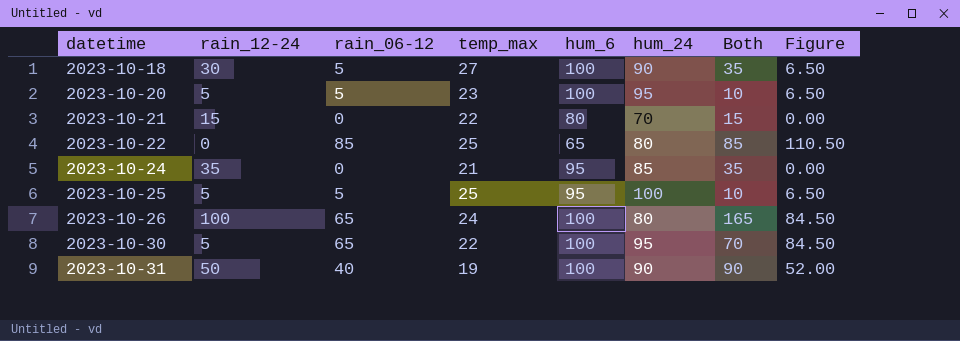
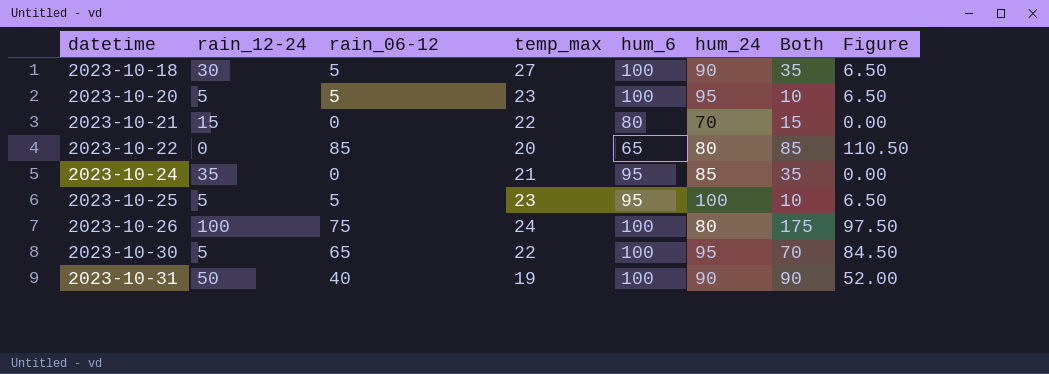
2023-10-22 | temp_max: 25 -> 20
2023-10-25 | temp_max: 25 -> 23
2023-10-26 | rain_06-12: 65 -> 75
2023-10-26 | Both: 165 -> 175
2023-10-26 | Figure: 84.50 -> 97.50

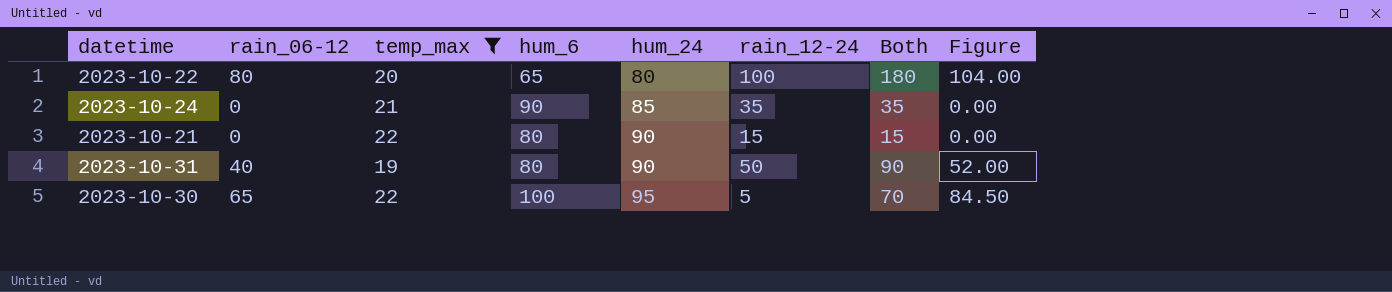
filter: none -> temp_max <= 22
row order: datetime ascending -> hum_24 ascending
column rain_12-24 | position: 2 -> 6
2023-10-22 | rain_06-12: 85 -> 80
2023-10-22 | rain_12-24: 0 -> 100
2023-10-22 | Both: 85 -> 180
2023-10-22 | Figure: 110.50 -> 104.00
2023-10-24 | hum_6: 95 -> 90
2023-10-21 | hum_24: 70 -> 90
2023-10-31 | hum_6: 100 -> 80

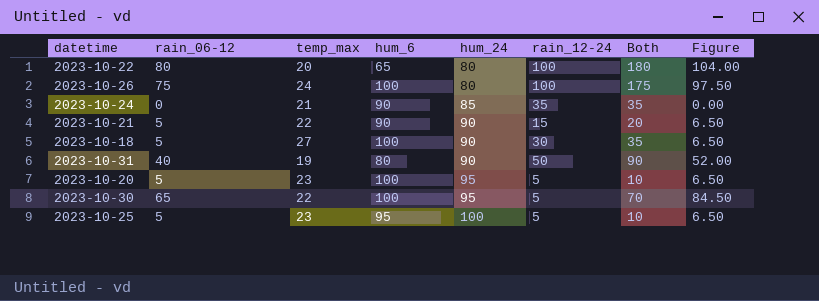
filter: temp_max <= 22 -> none
2023-10-21 | rain_06-12: 0 -> 5
2023-10-21 | hum_6: 80 -> 90
2023-10-21 | Both: 15 -> 20
2023-10-21 | Figure: 0.00 -> 6.50

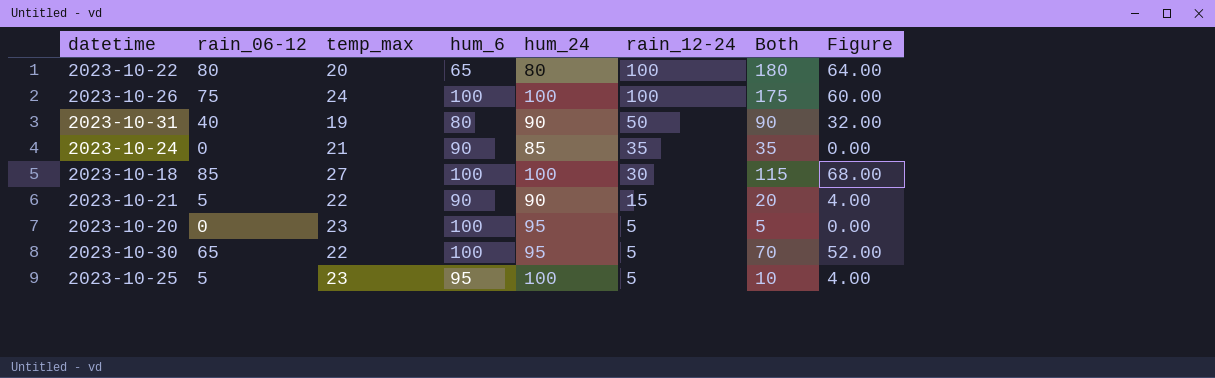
row order: hum_24 ascending -> rain_12-24 descending
column Figure | formula: [rain_06-12] * 1.3 -> [rain_06-12] * 0.8
2023-10-26 | hum_24: 80 -> 100
2023-10-18 | rain_06-12: 5 -> 85
2023-10-18 | hum_24: 90 -> 100
2023-10-18 | Both: 35 -> 115
2023-10-20 | rain_06-12: 5 -> 0
2023-10-20 | Both: 10 -> 5

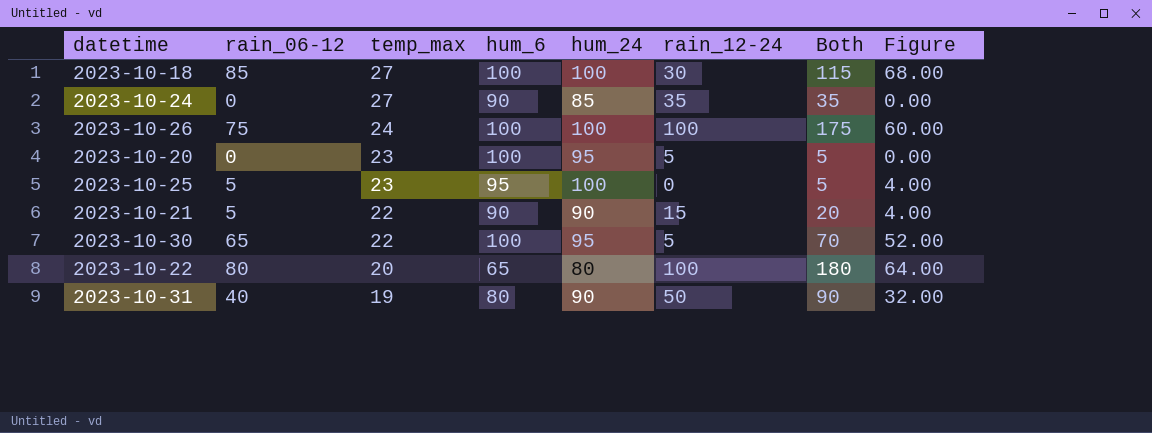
row order: rain_12-24 descending -> temp_max descending
2023-10-24 | temp_max: 21 -> 27
2023-10-25 | rain_12-24: 5 -> 0
2023-10-25 | Both: 10 -> 5

